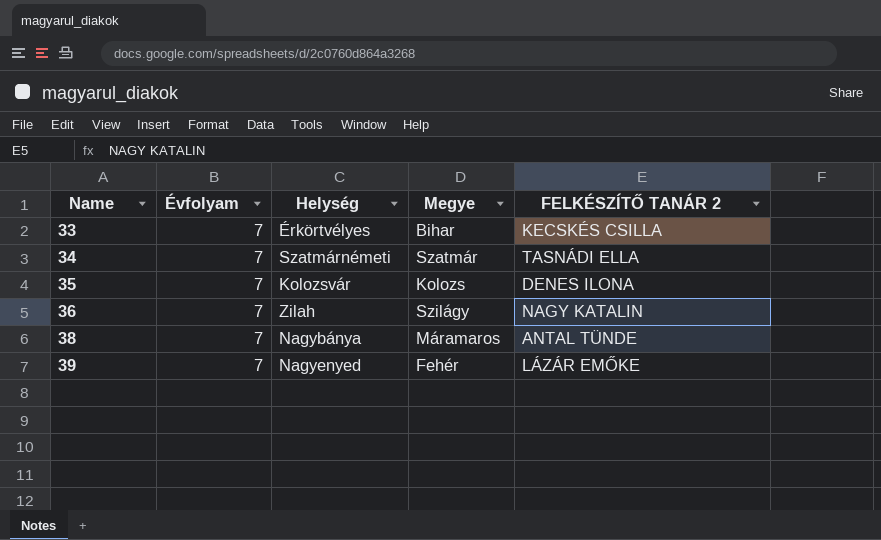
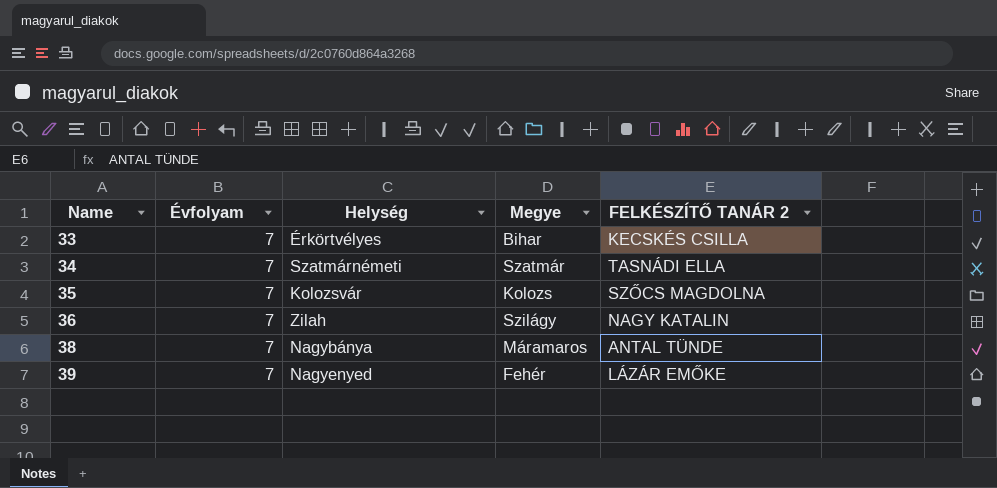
35 | FELKÉSZÍTŐ TANÁR 2: DENES ILONA -> SZŐCS MAGDOLNA

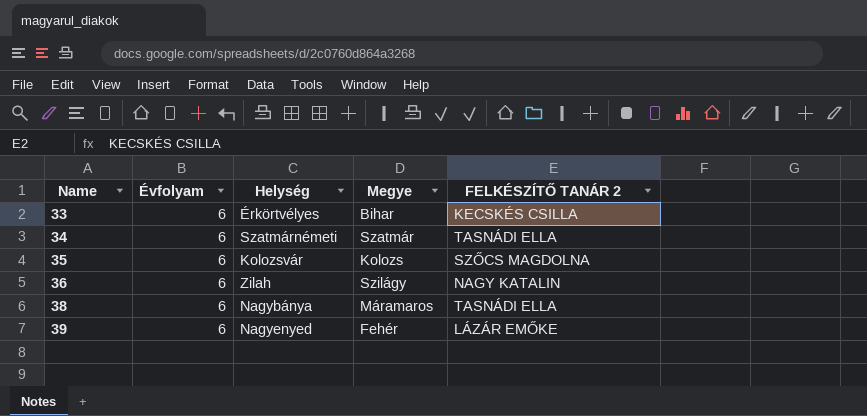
33 | Évfolyam: 7 -> 6
34 | Évfolyam: 7 -> 6
35 | Évfolyam: 7 -> 6
36 | Évfolyam: 7 -> 6
38 | Évfolyam: 7 -> 6
38 | FELKÉSZÍTŐ TANÁR 2: ANTAL TÜNDE -> TASNÁDI ELLA
39 | Évfolyam: 7 -> 6

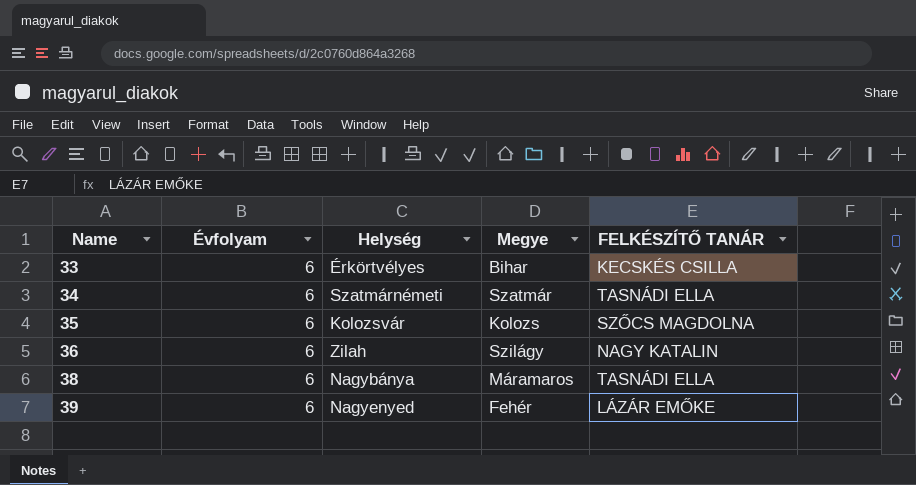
column name: FELKÉSZÍTŐ TANÁR 2 -> FELKÉSZÍTŐ TANÁR

